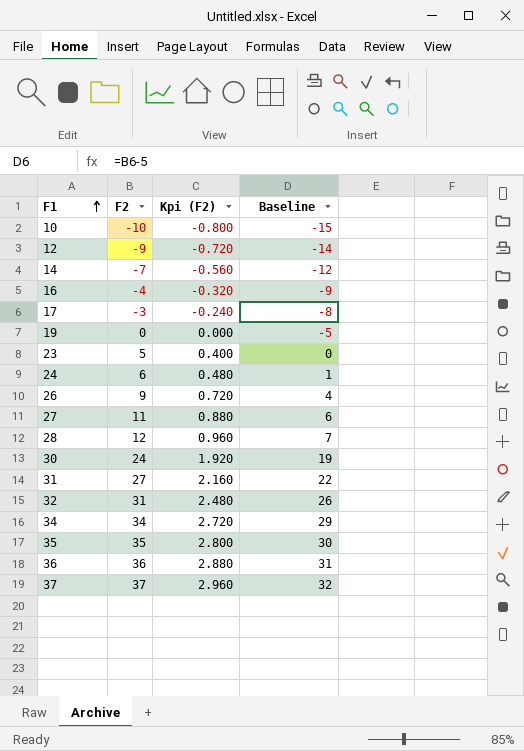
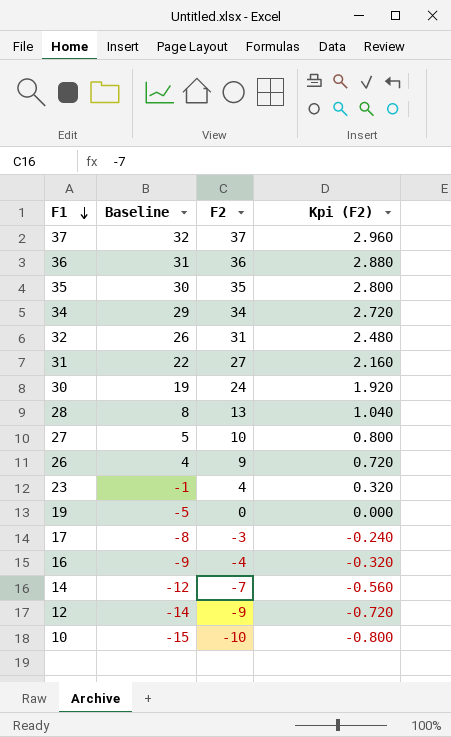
row order: F1 ascending -> F1 descending
column Baseline | position: 4 -> 2
row 24: 6 | 0.480 | 1 -> none
28 | Baseline: 7 -> 8
28 | F2: 12 -> 13
28 | Kpi (F2): 0.960 -> 1.040
27 | Baseline: 6 -> 5
27 | F2: 11 -> 10
27 | Kpi (F2): 0.880 -> 0.800
23 | Baseline: 0 -> -1
23 | F2: 5 -> 4
23 | Kpi (F2): 0.400 -> 0.320

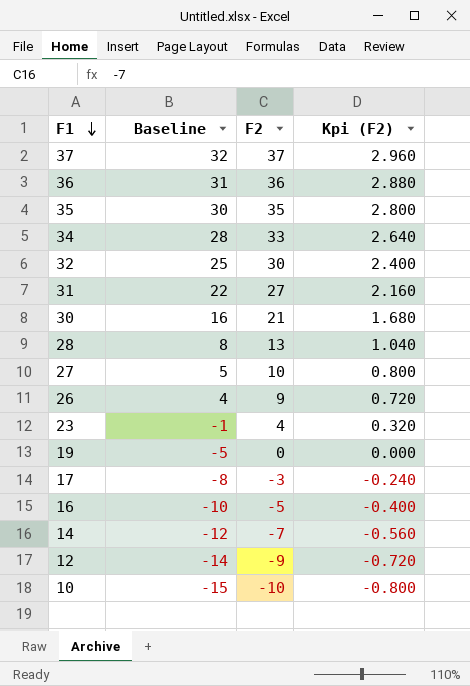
34 | Baseline: 29 -> 28
34 | F2: 34 -> 33
34 | Kpi (F2): 2.720 -> 2.640
32 | Baseline: 26 -> 25
32 | F2: 31 -> 30
32 | Kpi (F2): 2.480 -> 2.400
30 | Baseline: 19 -> 16
30 | F2: 24 -> 21
30 | Kpi (F2): 1.920 -> 1.680
16 | Baseline: -9 -> -10
16 | F2: -4 -> -5
16 | Kpi (F2): -0.320 -> -0.400

